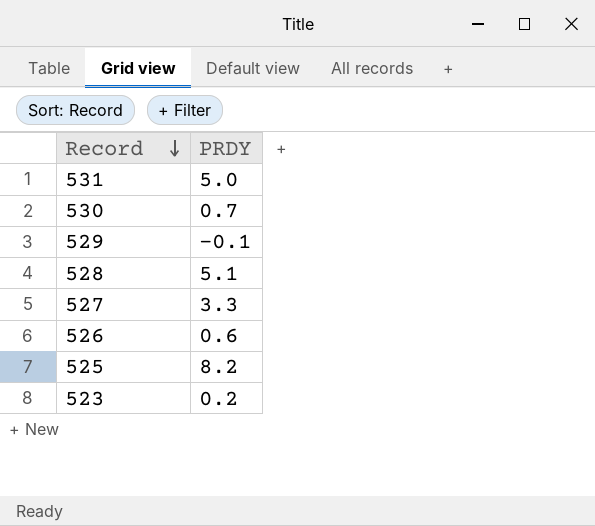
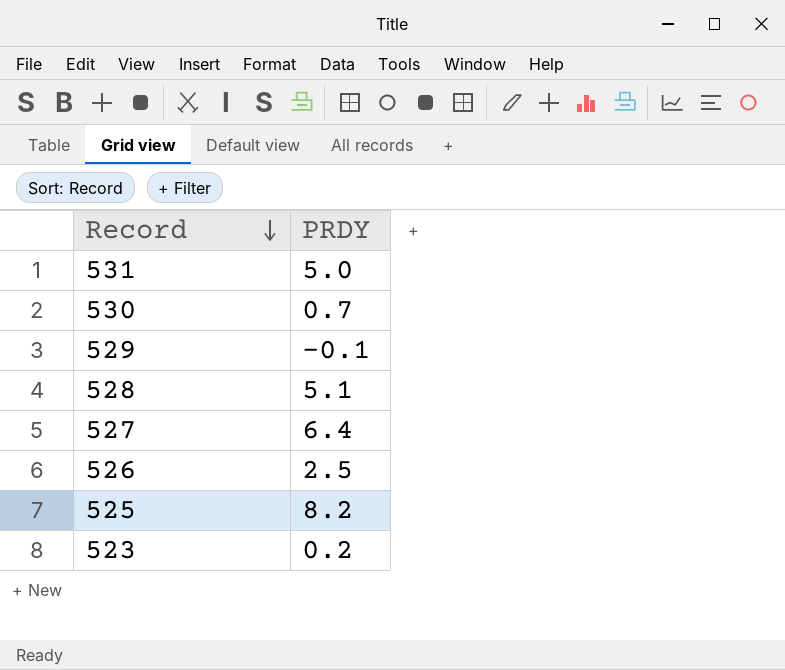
527 | PRDY: 3.3 -> 6.4
526 | PRDY: 0.6 -> 2.5

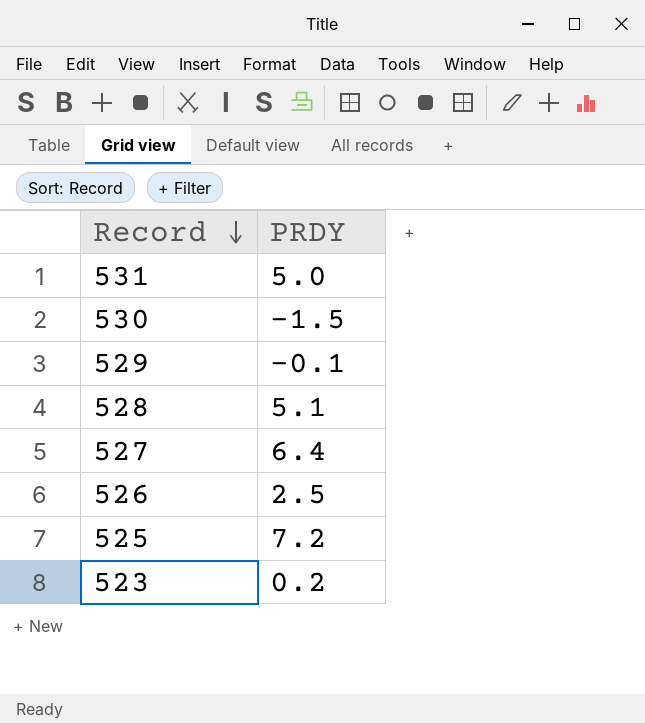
530 | PRDY: 0.7 -> -1.5
525 | PRDY: 8.2 -> 7.2

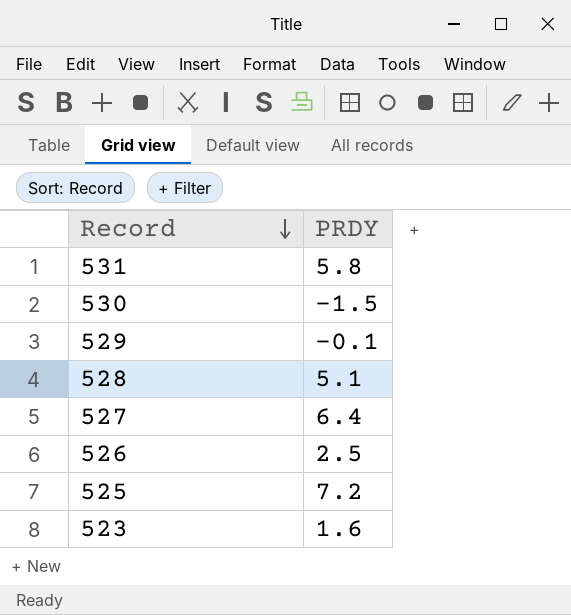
531 | PRDY: 5.0 -> 5.8
523 | PRDY: 0.2 -> 1.6

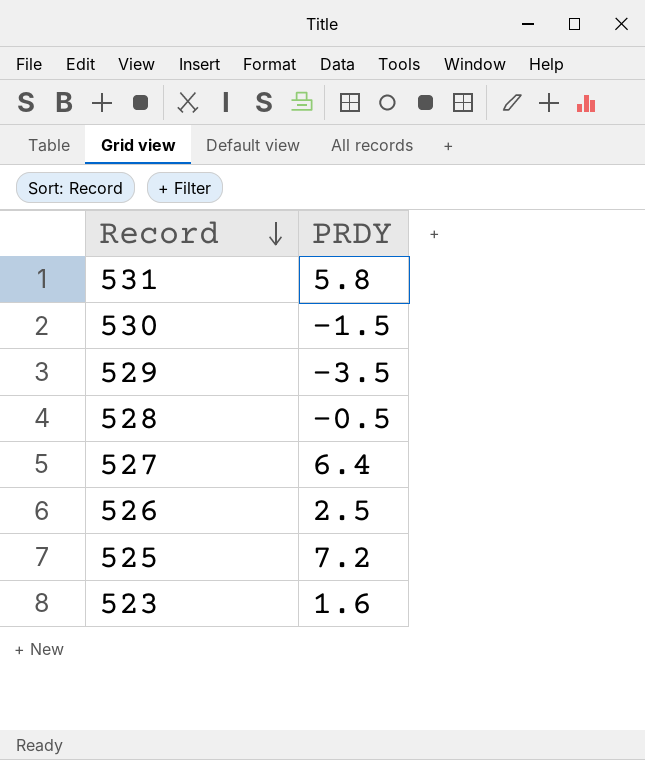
529 | PRDY: -0.1 -> -3.5
528 | PRDY: 5.1 -> -0.5

